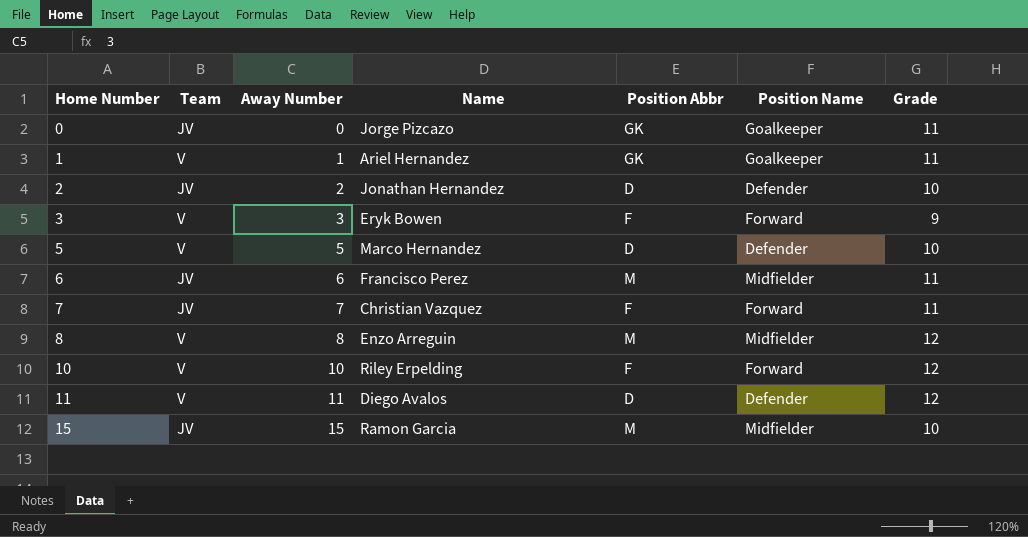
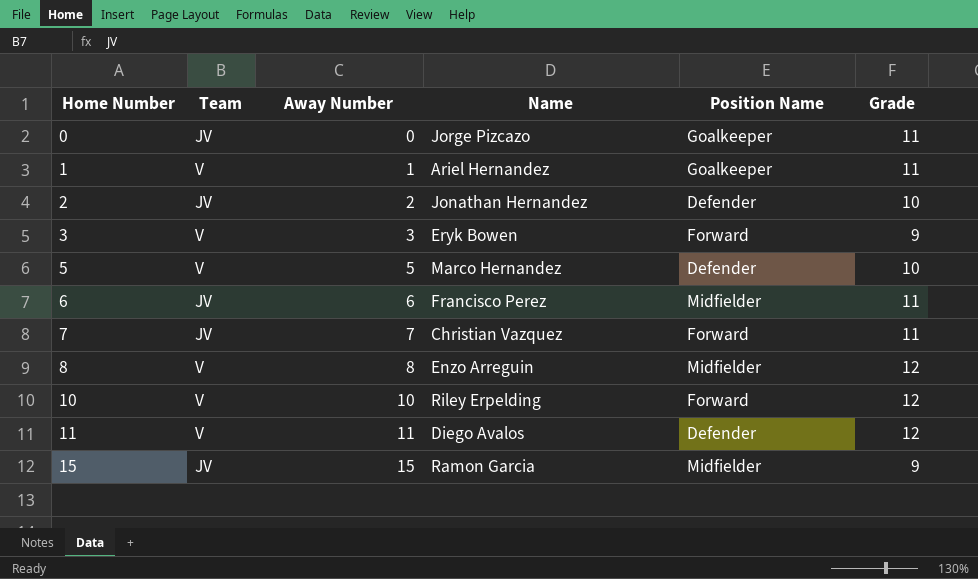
column Position Abbr | position: 5 -> none
15 | Grade: 10 -> 9

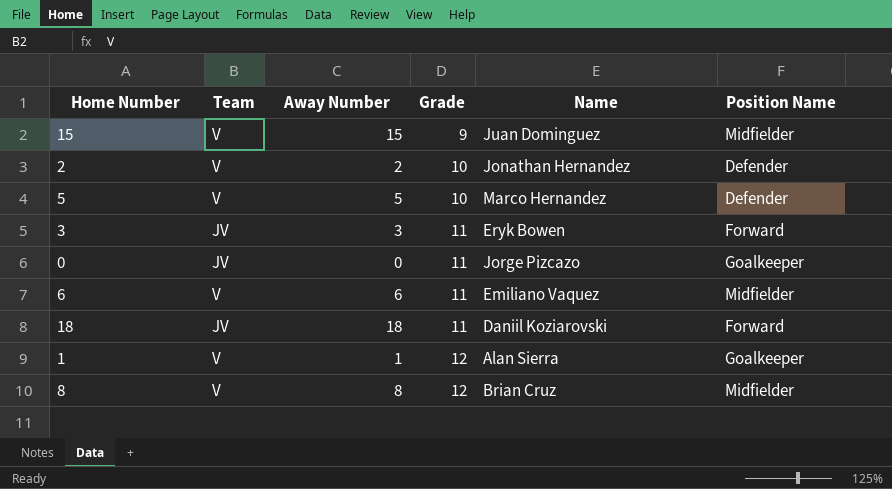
row order: Home Number ascending -> Grade ascending
column Grade | position: 6 -> 4
row 7: JV | 7 | Christian Vazquez | Forward | 11 -> none
row 10: V | 10 | Riley Erpelding | Forward | 12 -> none
row 11: V | 11 | Diego Avalos | Defender | 12 -> none
15 | Team: JV -> V
15 | Name: Ramon Garcia -> Juan Dominguez
2 | Team: JV -> V
3 | Team: V -> JV
3 | Grade: 9 -> 11
6 | Team: JV -> V
6 | Name: Francisco Perez -> Emiliano Vaquez
row 18: none -> JV | 18 | 11 | Daniil Koziarovski | Forward
1 | Grade: 11 -> 12
1 | Name: Ariel Hernandez -> Alan Sierra
8 | Name: Enzo Arreguin -> Brian Cruz

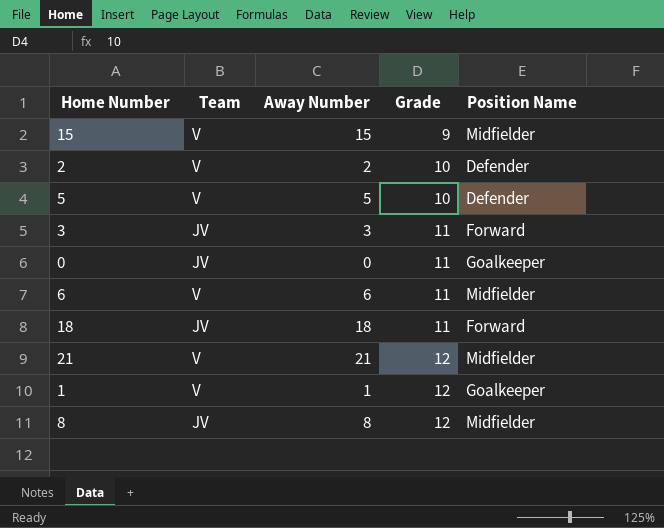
column Name | position: 5 -> none
row 21: none -> V | 21 | 12 | Midfielder
8 | Team: V -> JV

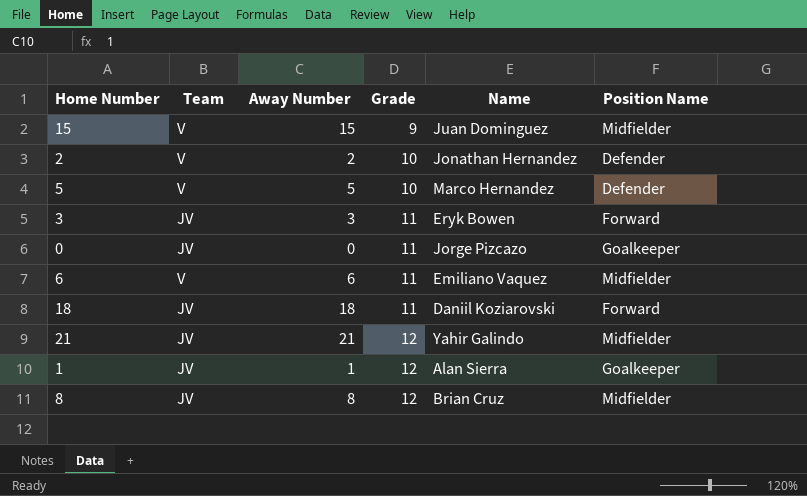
column Name | position: none -> 5
21 | Team: V -> JV
1 | Team: V -> JV

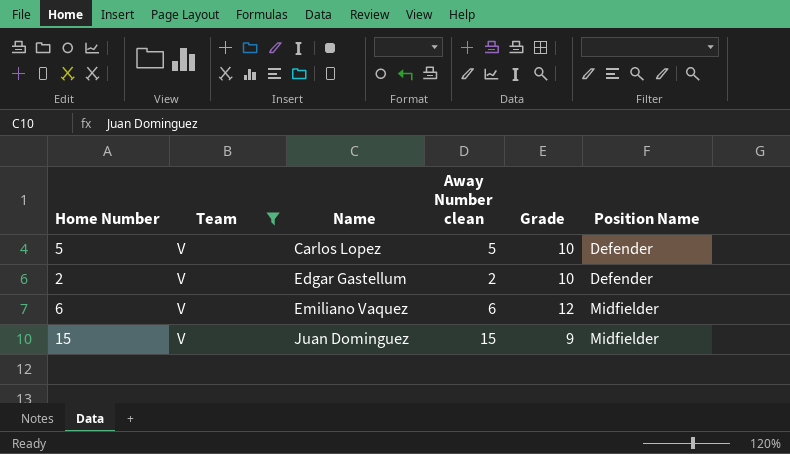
filter: none -> Team = V
row order: Grade ascending -> Name ascending
column Name | position: 5 -> 3
column name: Away Number -> Away Number clean
5 | Name: Marco Hernandez -> Carlos Lopez
2 | Name: Jonathan Hernandez -> Edgar Gastellum
6 | Grade: 11 -> 12

